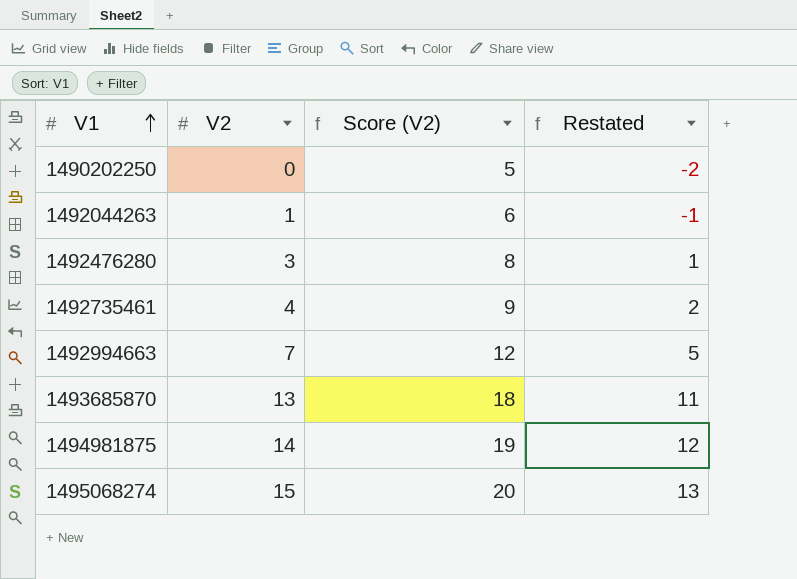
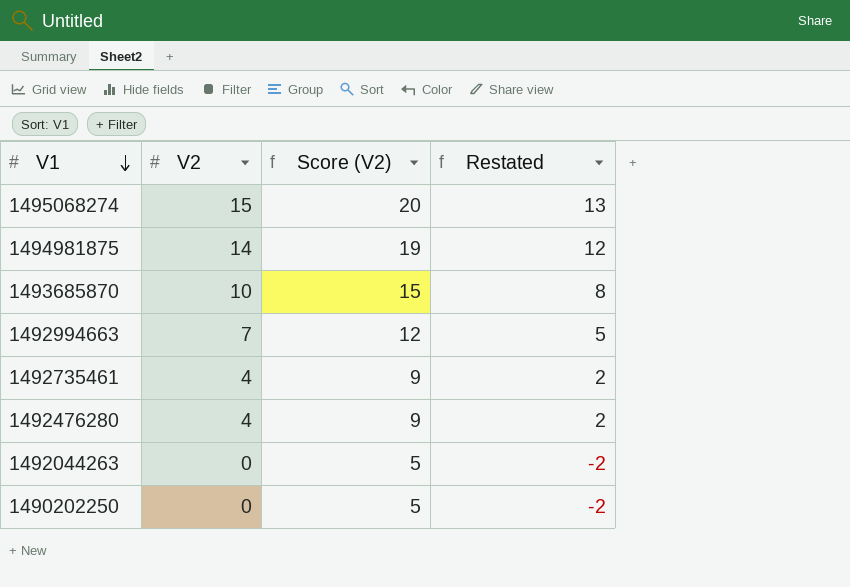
row order: V1 ascending -> V1 descending
1493685870 | V2: 13 -> 10
1493685870 | Score (V2): 18 -> 15
1493685870 | Restated: 11 -> 8
1492476280 | V2: 3 -> 4
1492476280 | Score (V2): 8 -> 9
1492476280 | Restated: 1 -> 2
1492044263 | V2: 1 -> 0
1492044263 | Score (V2): 6 -> 5
1492044263 | Restated: -1 -> -2

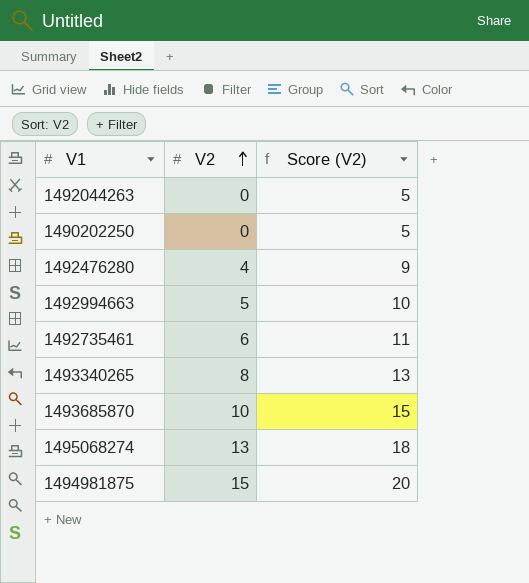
row order: V1 descending -> V2 ascending
column Restated | formula: [V2] - 2 -> none
1492994663 | V2: 7 -> 5
1492994663 | Score (V2): 12 -> 10
1492735461 | V2: 4 -> 6
1492735461 | Score (V2): 9 -> 11
row 1493340265: none -> 8 | 13
1495068274 | V2: 15 -> 13
1495068274 | Score (V2): 20 -> 18
1494981875 | V2: 14 -> 15
1494981875 | Score (V2): 19 -> 20

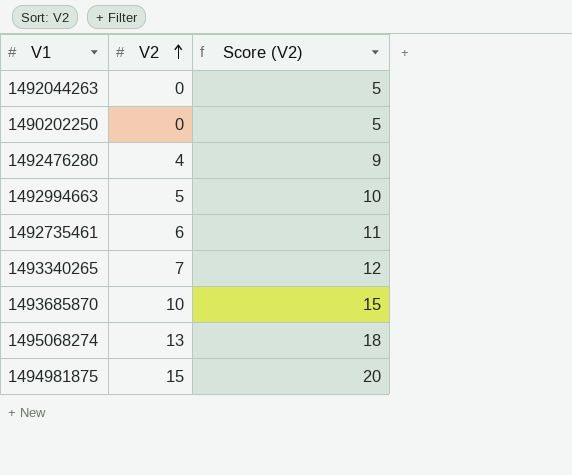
1493340265 | V2: 8 -> 7
1493340265 | Score (V2): 13 -> 12

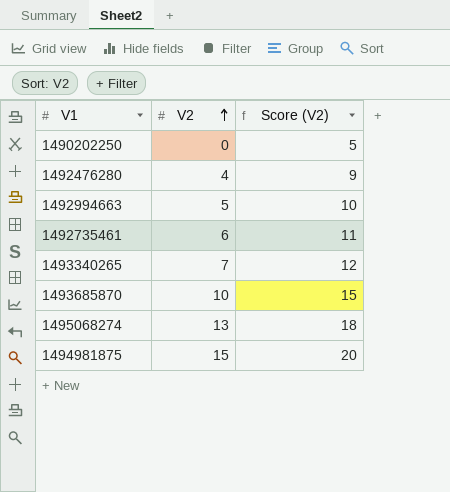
row 1492044263: 0 | 5 -> none

